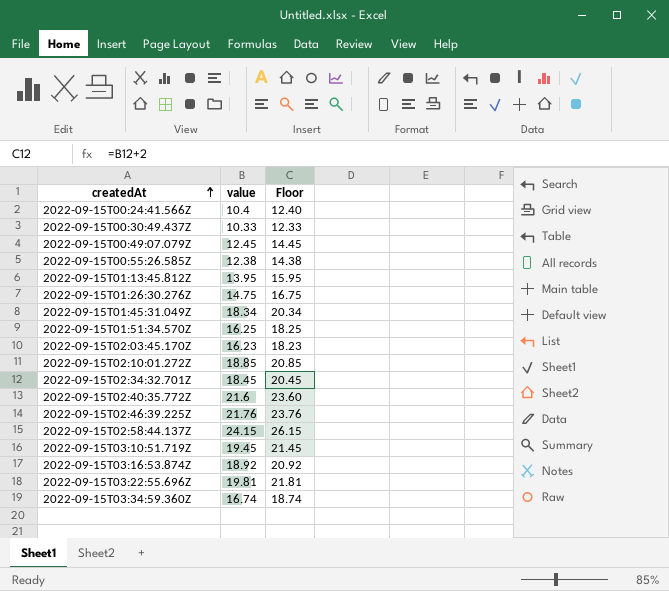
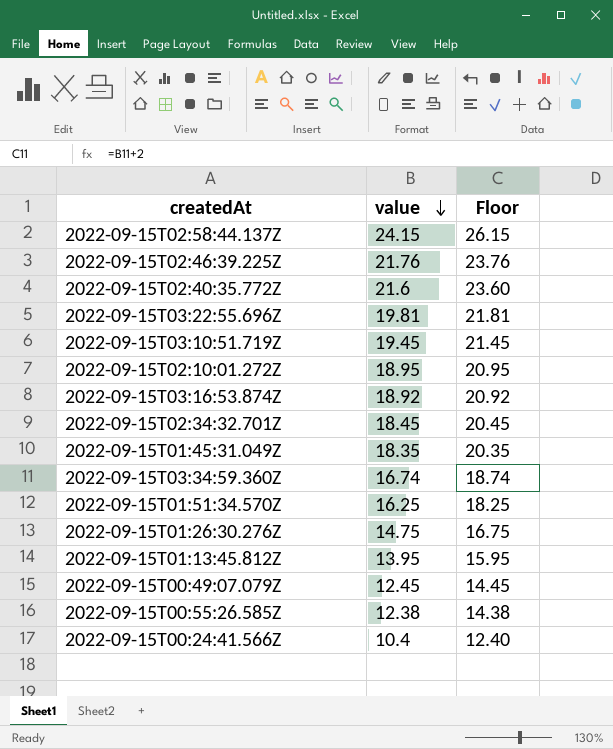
row order: createdAt ascending -> value descending
row 2022-09-15T00:30:49.437Z: 10.33 | 12.33 -> none
row 2022-09-15T02:03:45.170Z: 16.23 | 18.23 -> none
2022-09-15T02:10:01.272Z | value: 18.85 -> 18.95
2022-09-15T02:10:01.272Z | Floor: 20.85 -> 20.95
2022-09-15T01:45:31.049Z | value: 18.34 -> 18.35
2022-09-15T01:45:31.049Z | Floor: 20.34 -> 20.35

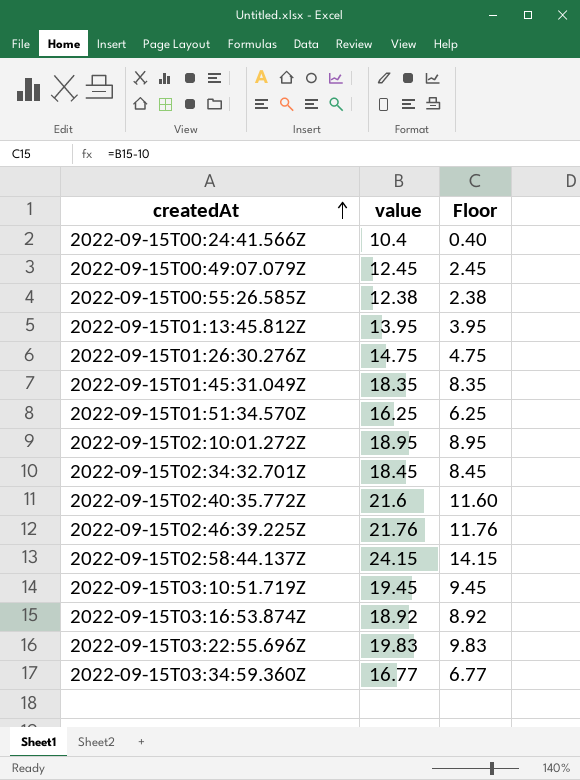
row order: value descending -> createdAt ascending
column Floor | formula: [value] + 2 -> [value] - 10
2022-09-15T03:22:55.696Z | value: 19.81 -> 19.83
2022-09-15T03:34:59.360Z | value: 16.74 -> 16.77

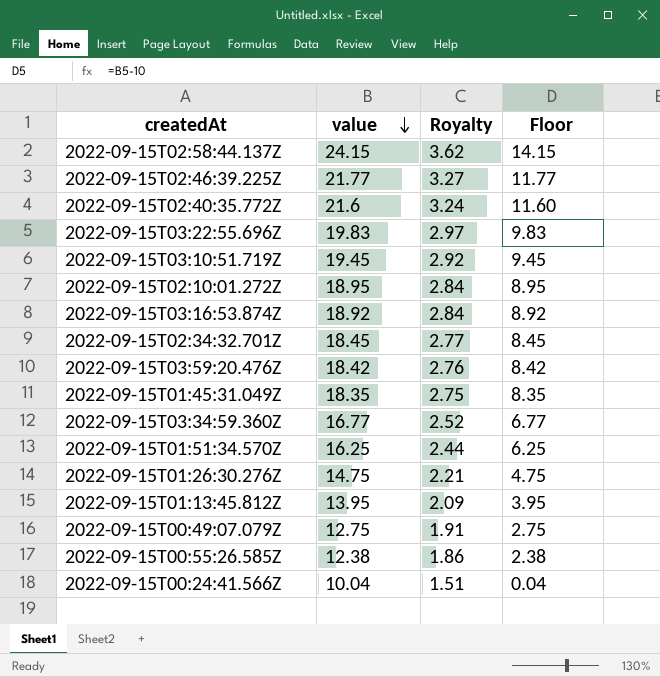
row order: createdAt ascending -> value descending
column Royalty | formula: none -> [value] * 0.15
2022-09-15T02:46:39.225Z | value: 21.76 -> 21.77
2022-09-15T02:46:39.225Z | Floor: 11.76 -> 11.77
row 2022-09-15T03:59:20.476Z: none -> 18.42 | 2.76 | 8.42
2022-09-15T00:49:07.079Z | value: 12.45 -> 12.75
2022-09-15T00:49:07.079Z | Floor: 2.45 -> 2.75
2022-09-15T00:24:41.566Z | value: 10.4 -> 10.04
2022-09-15T00:24:41.566Z | Floor: 0.40 -> 0.04

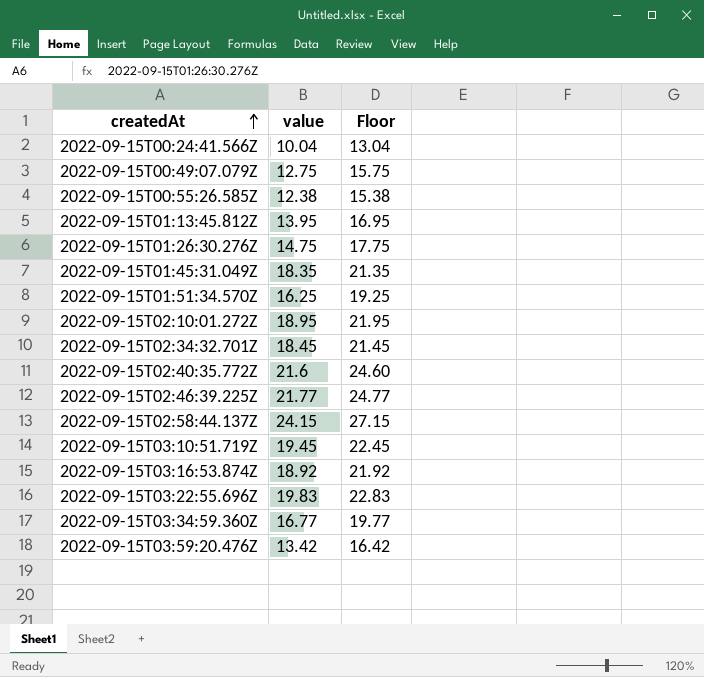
row order: value descending -> createdAt ascending
column Royalty | formula: [value] * 0.15 -> none
column Floor | formula: [value] - 10 -> [value] + 3
2022-09-15T03:59:20.476Z | value: 18.42 -> 13.42

